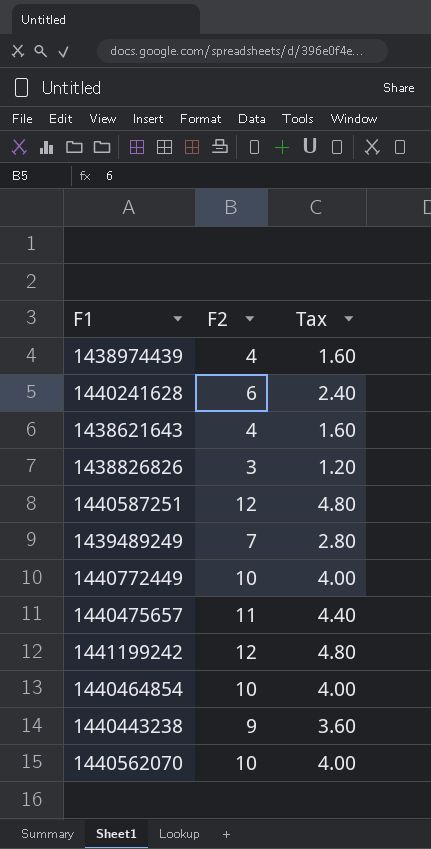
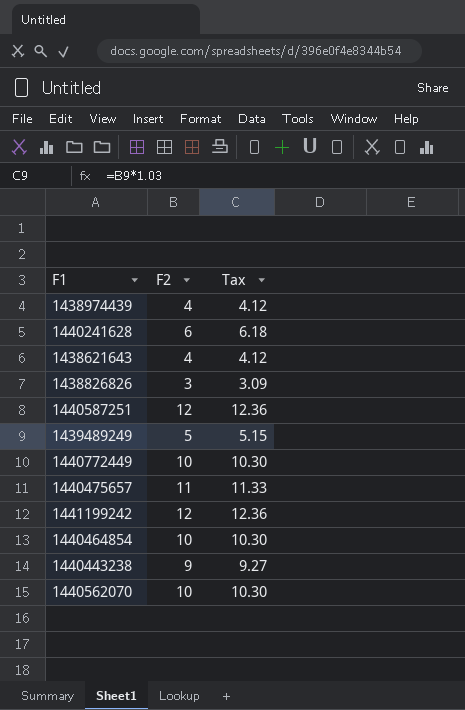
column Tax | formula: [F2] * 0.4 -> [F2] * 1.03
1439489249 | F2: 7 -> 5

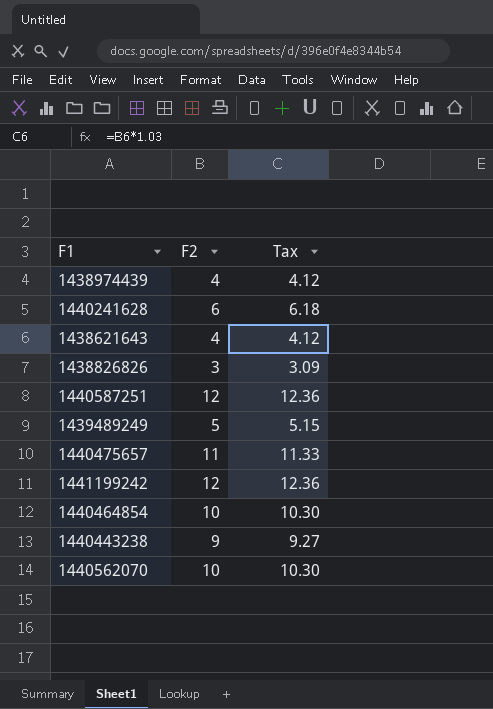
row 1440772449: 10 | 10.30 -> none

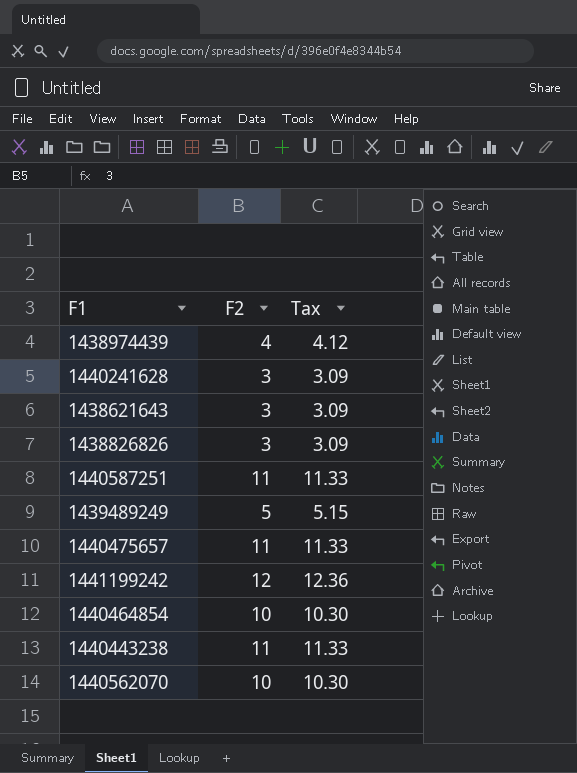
1440241628 | F2: 6 -> 3
1440241628 | Tax: 6.18 -> 3.09
1438621643 | F2: 4 -> 3
1438621643 | Tax: 4.12 -> 3.09
1440587251 | F2: 12 -> 11
1440587251 | Tax: 12.36 -> 11.33
1440443238 | F2: 9 -> 11
1440443238 | Tax: 9.27 -> 11.33

